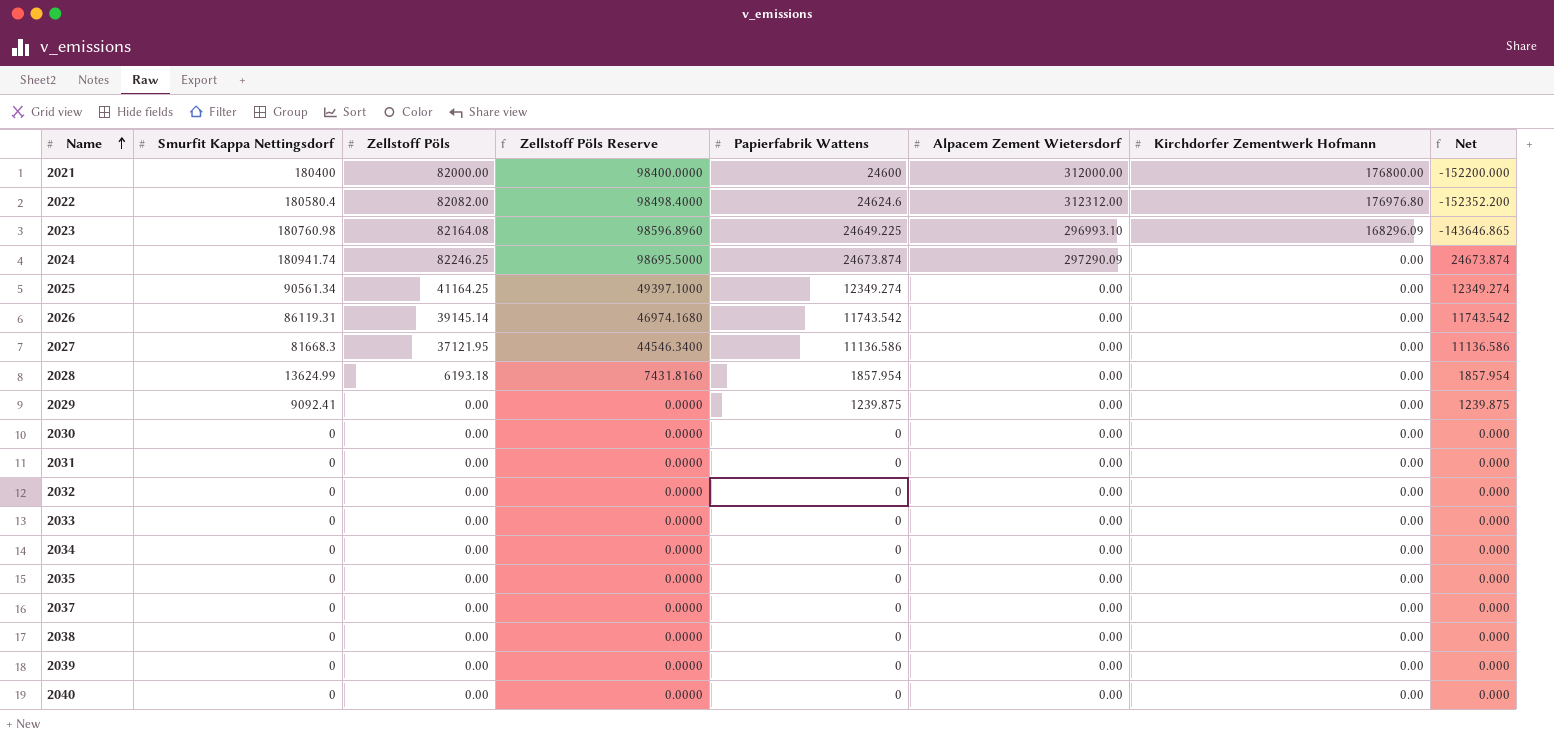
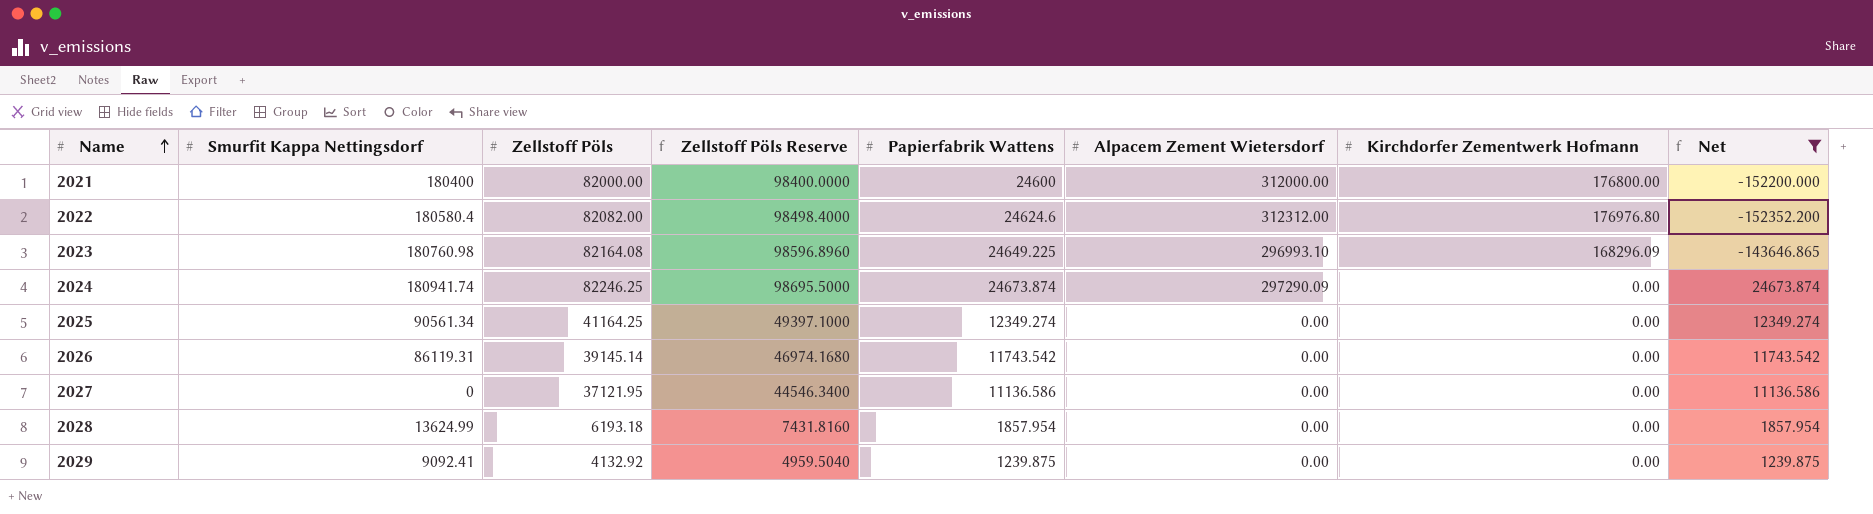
filter: none -> Net != 0.000
2027 | Smurfit Kappa Nettingsdorf: 81668.3 -> 0
2029 | Zellstoff Pöls: 0.00 -> 4132.92
2029 | Zellstoff Pöls Reserve: 0.0000 -> 4959.5040

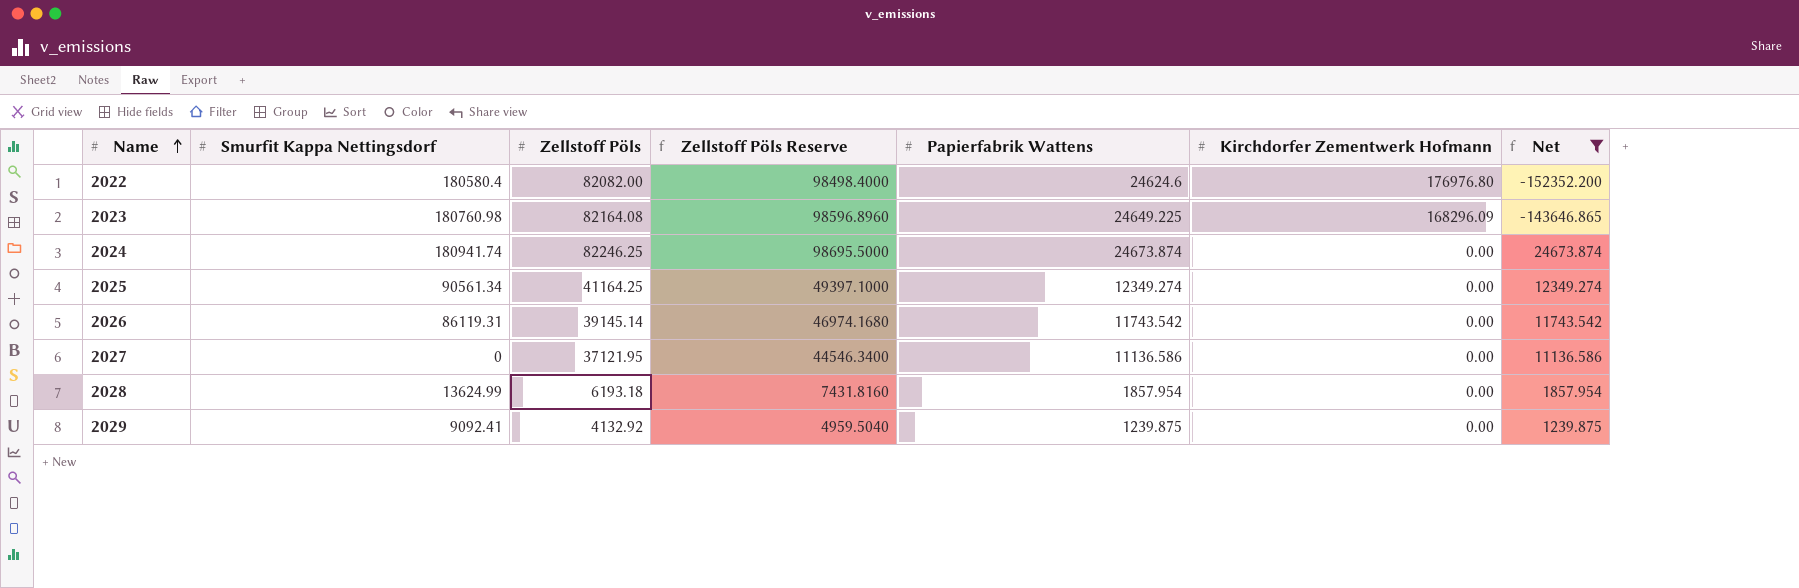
column Alpacem Zement Wietersdorf | position: 6 -> none
row 2021: 180400 | 82000.00 | 98400.0000 | 24600 | 312000.00 | 176800.00 | -152200.000 -> none

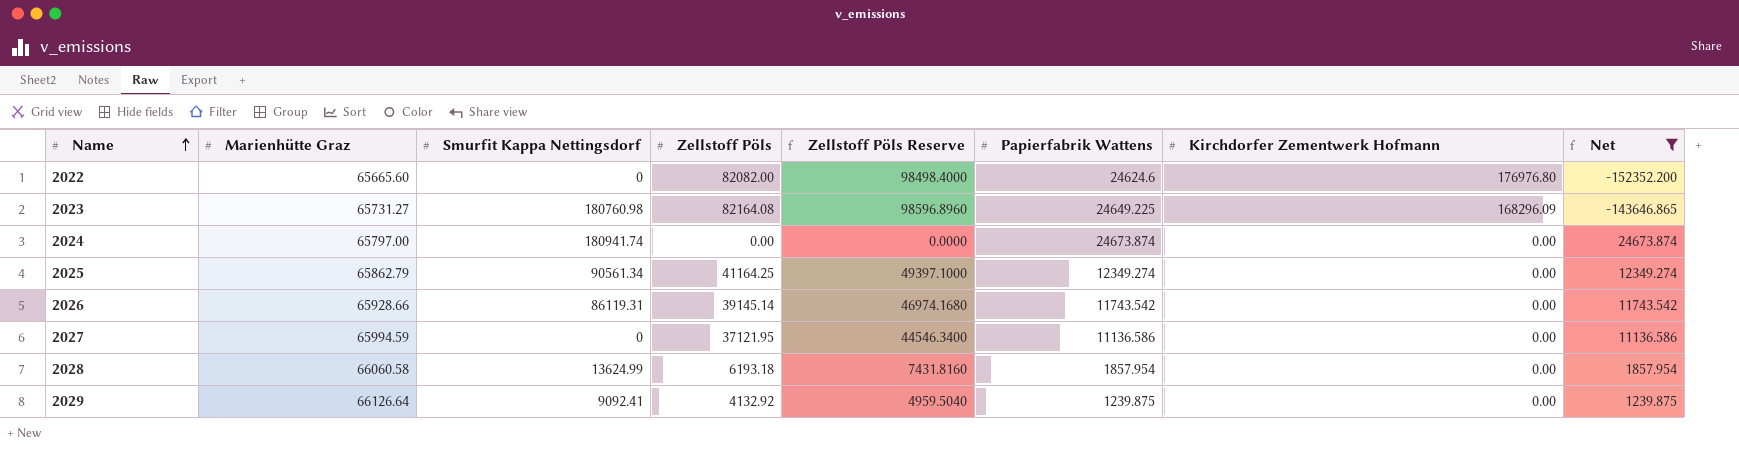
column Marienhütte Graz | position: none -> 2
2022 | Smurfit Kappa Nettingsdorf: 180580.4 -> 0
2024 | Zellstoff Pöls: 82246.25 -> 0.00
2024 | Zellstoff Pöls Reserve: 98695.5000 -> 0.0000

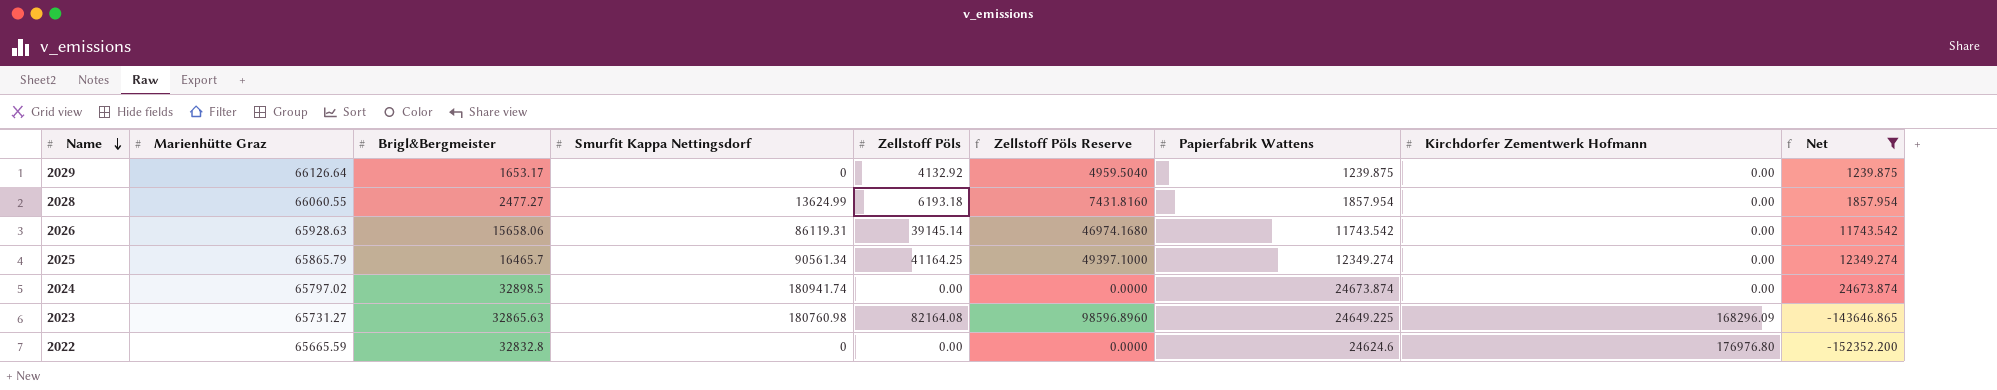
row order: Name ascending -> Name descending
column Brigl&Bergmeister | position: none -> 3
row 2027: 65994.59 | 0 | 37121.95 | 44546.3400 | 11136.586 | 0.00 | 11136.586 -> none
2029 | Smurfit Kappa Nettingsdorf: 9092.41 -> 0
2028 | Marienhütte Graz: 66060.58 -> 66060.55
2026 | Marienhütte Graz: 65928.66 -> 65928.63
2025 | Marienhütte Graz: 65862.79 -> 65865.79
2024 | Marienhütte Graz: 65797.00 -> 65797.02
2022 | Marienhütte Graz: 65665.60 -> 65665.59
2022 | Zellstoff Pöls: 82082.00 -> 0.00
2022 | Zellstoff Pöls Reserve: 98498.4000 -> 0.0000

